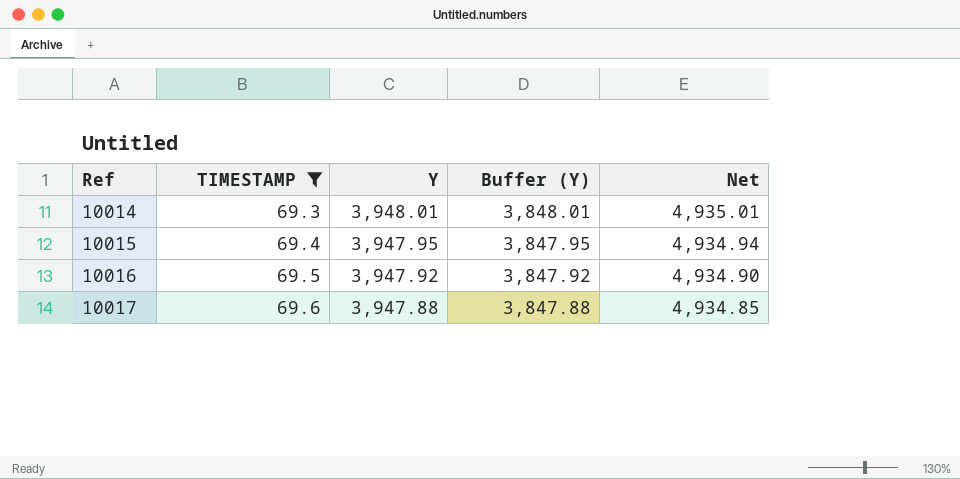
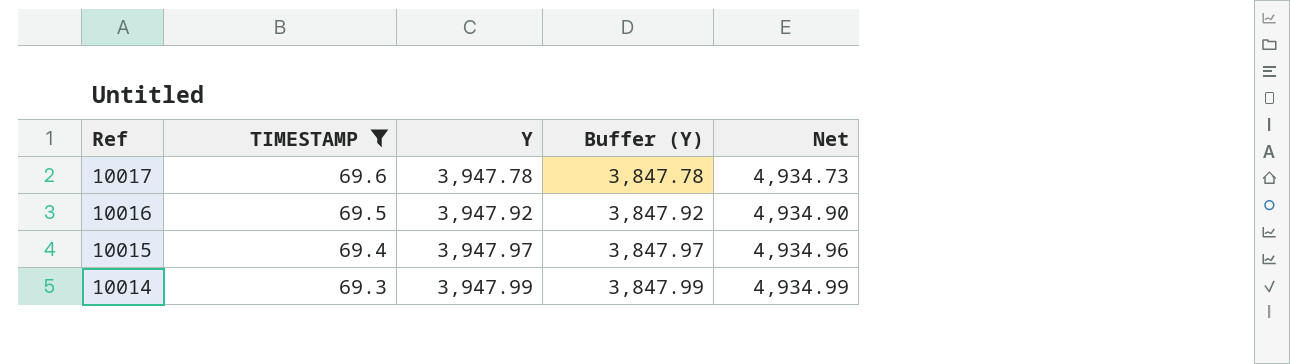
row order: Ref ascending -> Ref descending
10017 | Y: 3,947.88 -> 3,947.78
10017 | Buffer (Y): 3,847.88 -> 3,847.78
10017 | Net: 4,934.85 -> 4,934.73
10015 | Y: 3,947.95 -> 3,947.97
10015 | Buffer (Y): 3,847.95 -> 3,847.97
10015 | Net: 4,934.94 -> 4,934.96
10014 | Y: 3,948.01 -> 3,947.99
10014 | Buffer (Y): 3,848.01 -> 3,847.99
10014 | Net: 4,935.01 -> 4,934.99

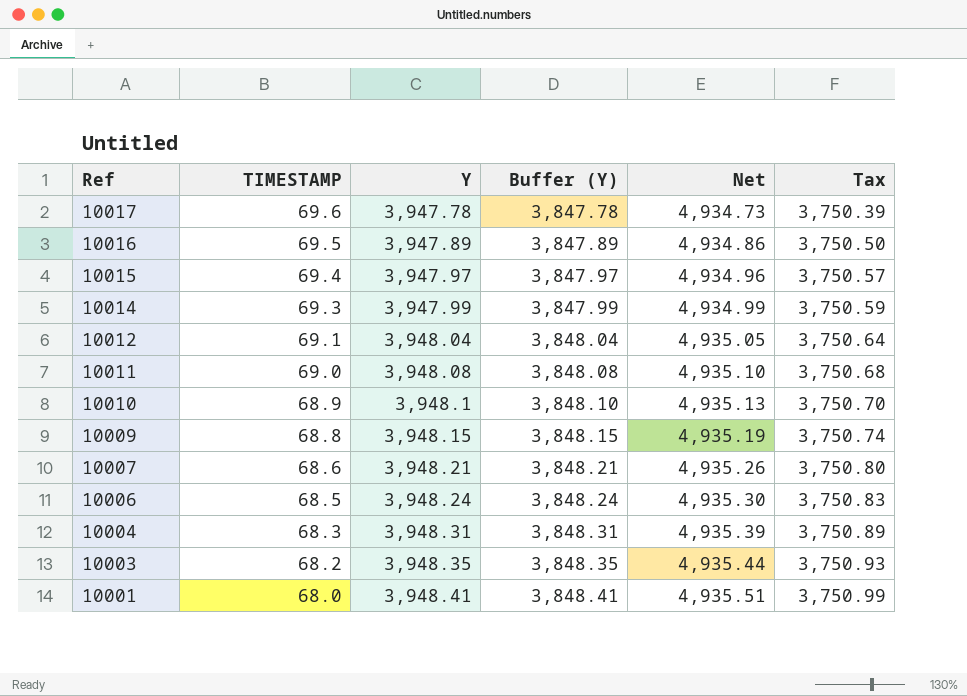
filter: TIMESTAMP >= 69.3 -> none
column Tax | formula: none -> [Y] * 0.95
10016 | Y: 3,947.92 -> 3,947.89
10016 | Buffer (Y): 3,847.92 -> 3,847.89
10016 | Net: 4,934.90 -> 4,934.86

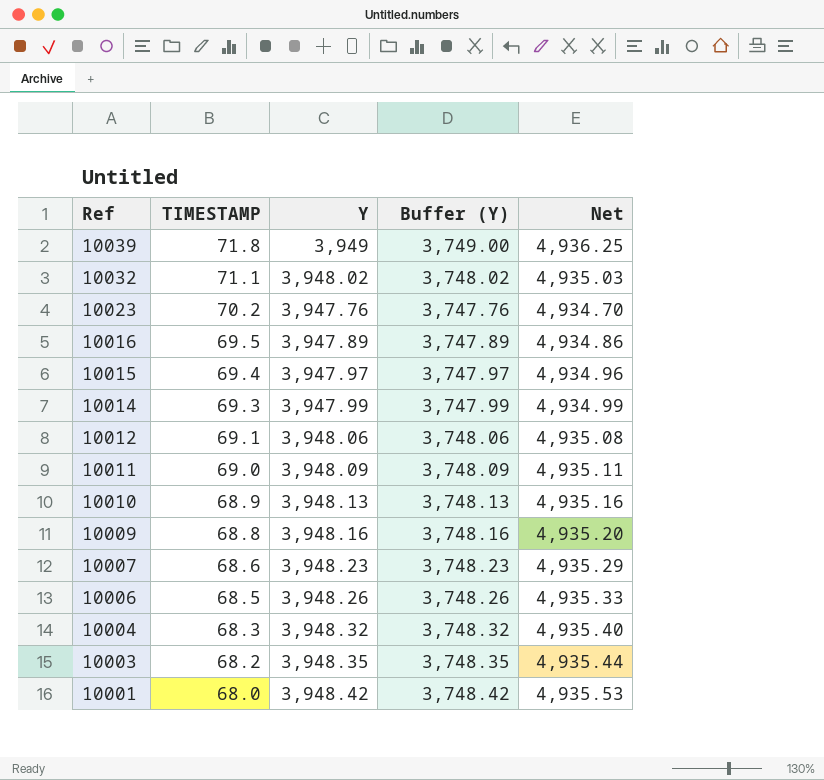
column Tax | formula: [Y] * 0.95 -> none
column Buffer (Y) | formula: [Y] - 100 -> [Y] - 200
row 10017: 69.6 | 3,947.78 | 3,847.78 | 4,934.73 | 3,750.39 -> none
row 10039: none -> 71.8 | 3,949 | 3,749.00 | 4,936.25
row 10032: none -> 71.1 | 3,948.02 | 3,748.02 | 4,935.03
row 10023: none -> 70.2 | 3,947.76 | 3,747.76 | 4,934.70
10012 | Y: 3,948.04 -> 3,948.06
10012 | Net: 4,935.05 -> 4,935.08
10011 | Y: 3,948.08 -> 3,948.09
10011 | Net: 4,935.10 -> 4,935.11
10010 | Y: 3,948.1 -> 3,948.13
10010 | Net: 4,935.13 -> 4,935.16
10009 | Y: 3,948.15 -> 3,948.16
10009 | Net: 4,935.19 -> 4,935.20
10007 | Y: 3,948.21 -> 3,948.23
10007 | Net: 4,935.26 -> 4,935.29
10006 | Y: 3,948.24 -> 3,948.26
10006 | Net: 4,935.30 -> 4,935.33
10004 | Y: 3,948.31 -> 3,948.32
10004 | Net: 4,935.39 -> 4,935.40
10001 | Y: 3,948.41 -> 3,948.42
10001 | Net: 4,935.51 -> 4,935.53

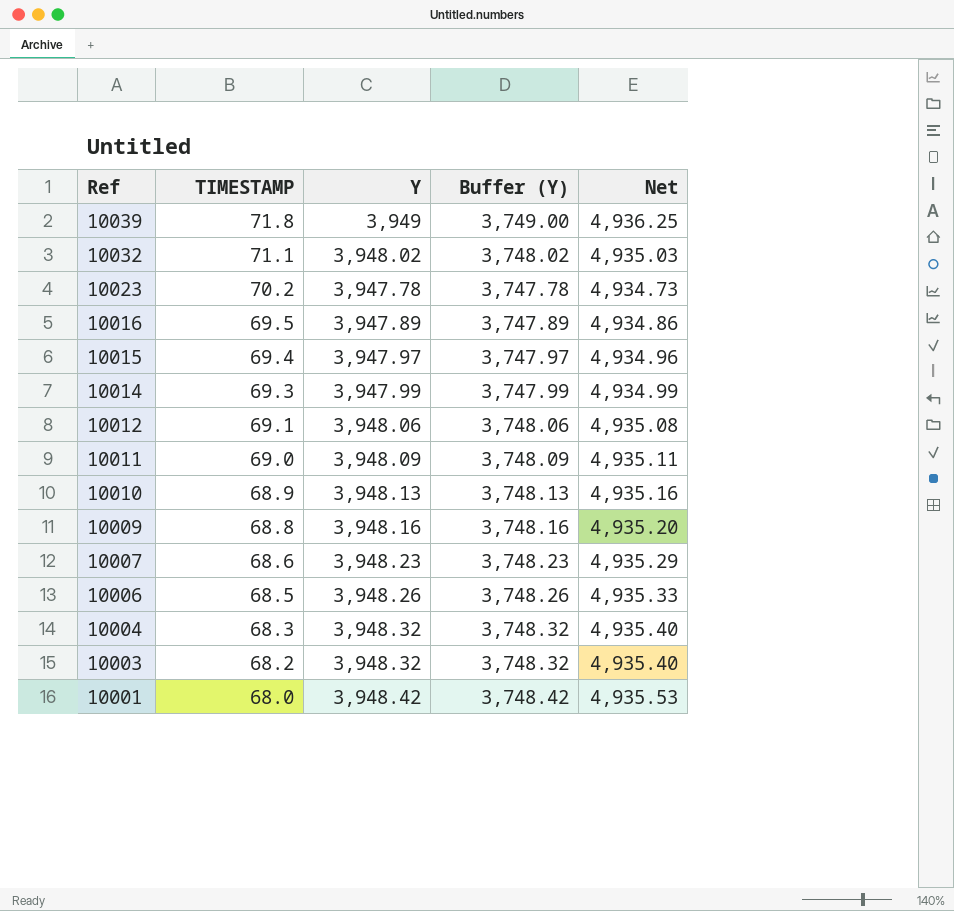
10023 | Y: 3,947.76 -> 3,947.78
10023 | Buffer (Y): 3,747.76 -> 3,747.78
10023 | Net: 4,934.70 -> 4,934.73
10003 | Y: 3,948.35 -> 3,948.32
10003 | Buffer (Y): 3,748.35 -> 3,748.32
10003 | Net: 4,935.44 -> 4,935.40

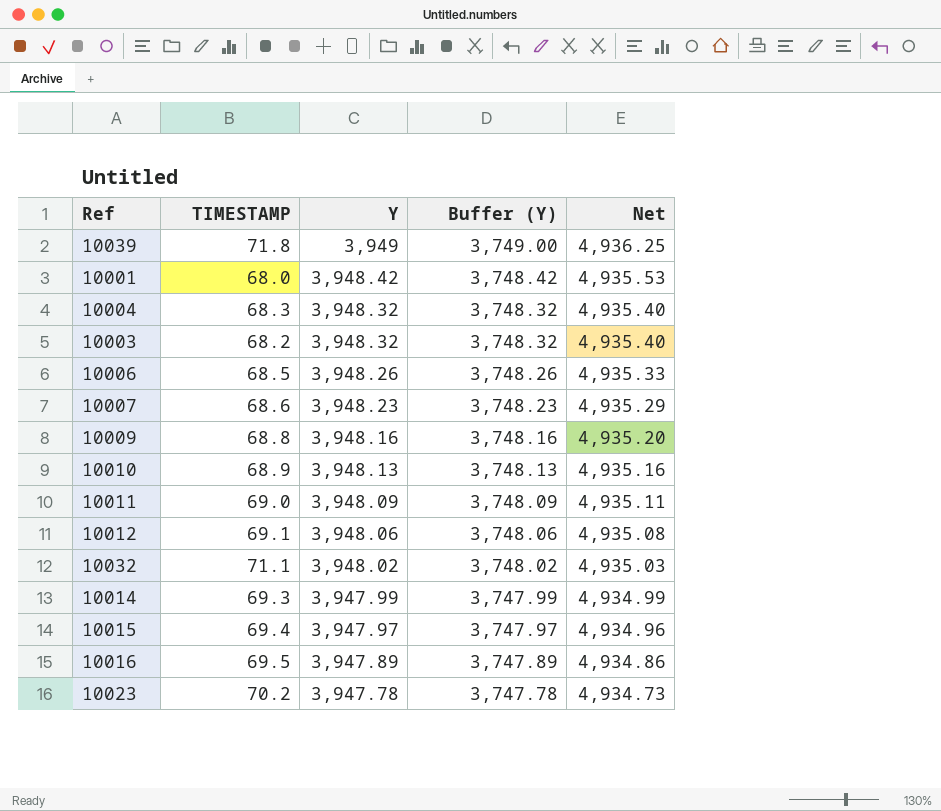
row order: Ref descending -> Y descending

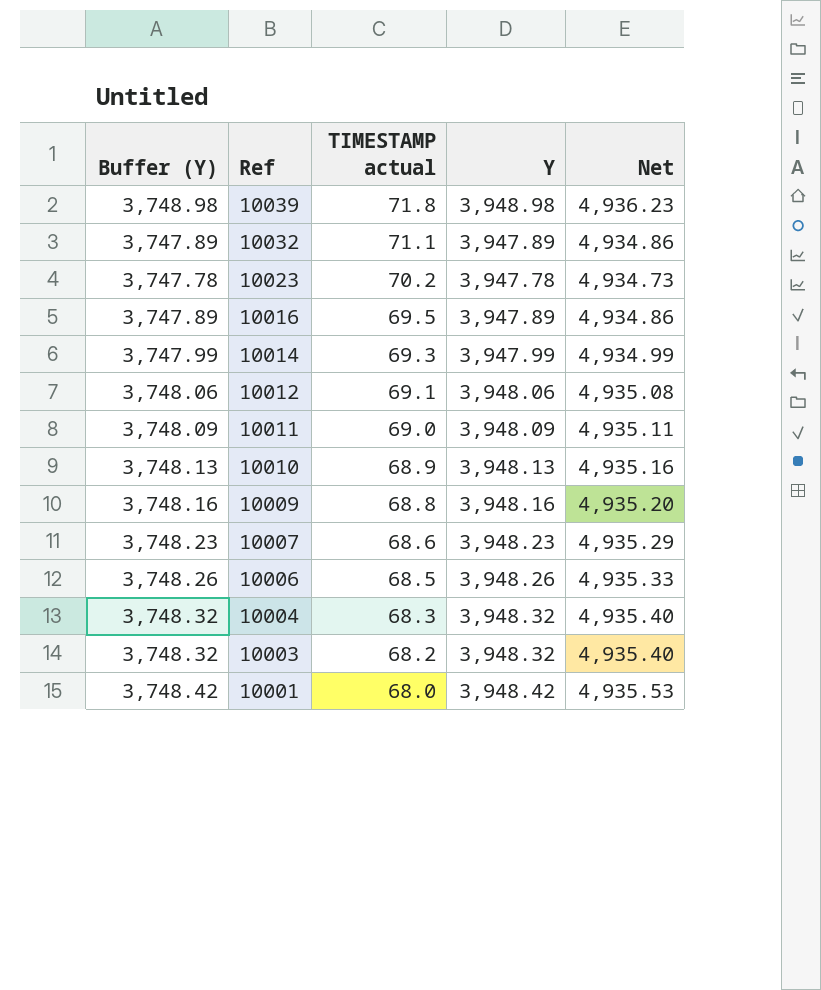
row order: Y descending -> Ref descending
column Buffer (Y) | position: 4 -> 1
column name: TIMESTAMP -> TIMESTAMP actual
row 10015: 69.4 | 3,947.97 | 3,747.97 | 4,934.96 -> none
10039 | Buffer (Y): 3,749.00 -> 3,748.98
10039 | Y: 3,949 -> 3,948.98
10039 | Net: 4,936.25 -> 4,936.23
10032 | Buffer (Y): 3,748.02 -> 3,747.89
10032 | Y: 3,948.02 -> 3,947.89
10032 | Net: 4,935.03 -> 4,934.86

